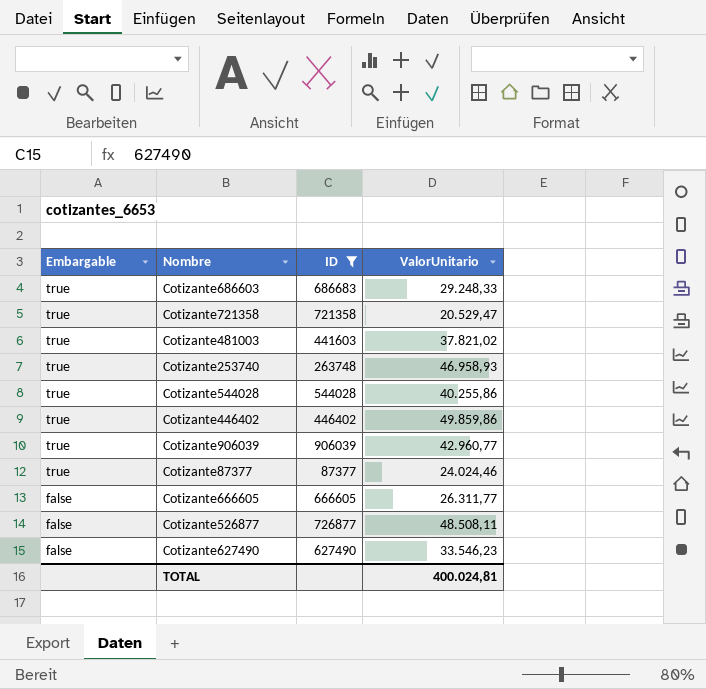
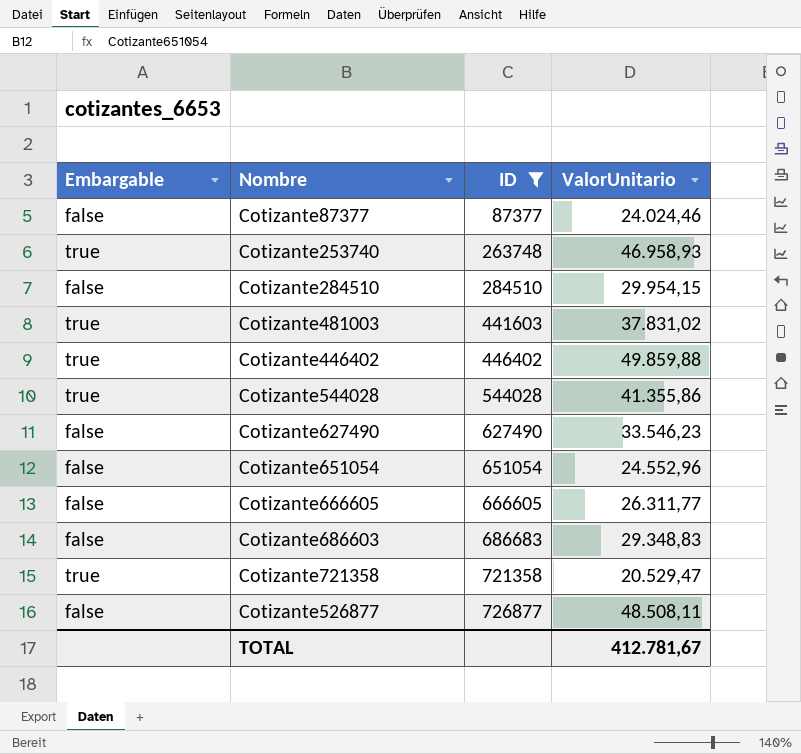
row order: Embargable descending -> ID ascending
row Cotizante906039: true | 906039 | 42.960,77 -> none
Cotizante87377 | Embargable: true -> false
row Cotizante284510: none -> false | 284510 | 29.954,15
Cotizante481003 | ValorUnitario: 37.821,02 -> 37.831,02
Cotizante446402 | ValorUnitario: 49.859,86 -> 49.859,88
Cotizante544028 | ValorUnitario: 40.255,86 -> 41.355,86
row Cotizante651054: none -> false | 651054 | 24.552,96
Cotizante686603 | Embargable: true -> false
Cotizante686603 | ValorUnitario: 29.248,33 -> 29.348,83
TOTAL | ValorUnitario: 400.024,81 -> 412.781,67

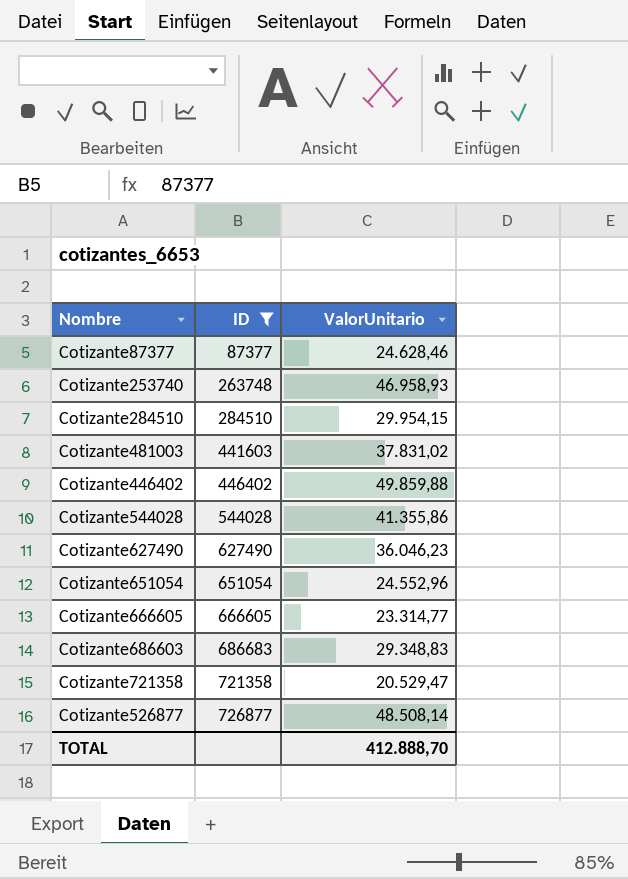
column Embargable | position: 1 -> none
Cotizante87377 | ValorUnitario: 24.024,46 -> 24.628,46
Cotizante627490 | ValorUnitario: 33.546,23 -> 36.046,23
Cotizante666605 | ValorUnitario: 26.311,77 -> 23.314,77
Cotizante526877 | ValorUnitario: 48.508,11 -> 48.508,14
TOTAL | ValorUnitario: 412.781,67 -> 412.888,70

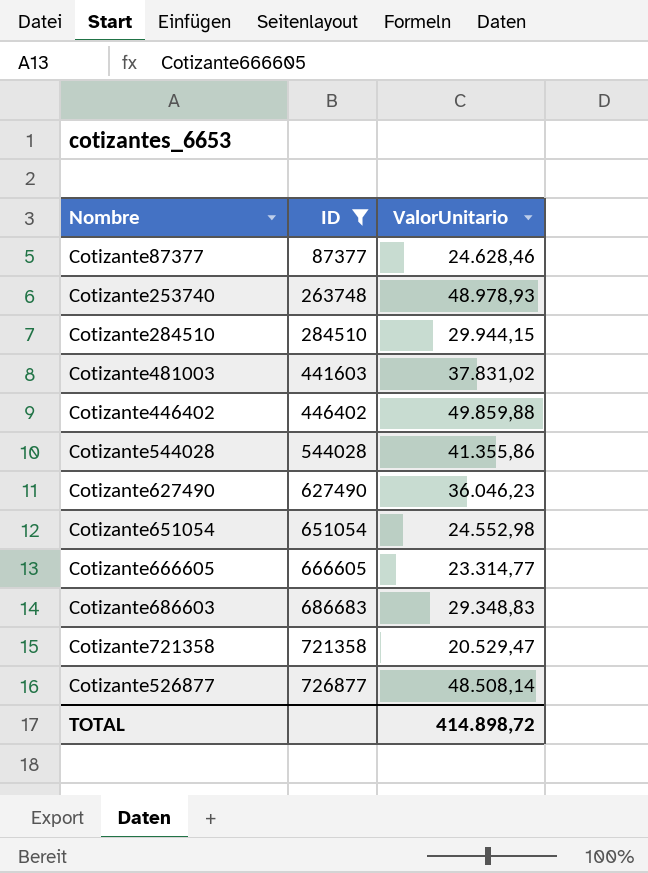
Cotizante253740 | ValorUnitario: 46.958,93 -> 48.978,93
Cotizante284510 | ValorUnitario: 29.954,15 -> 29.944,15
Cotizante651054 | ValorUnitario: 24.552,96 -> 24.552,98
TOTAL | ValorUnitario: 412.888,70 -> 414.898,72

